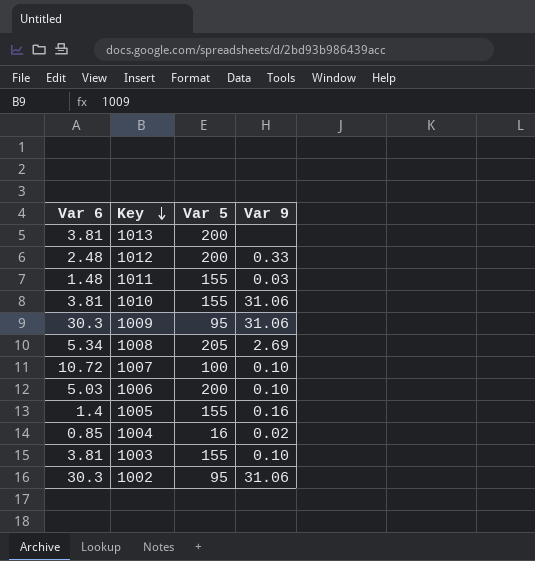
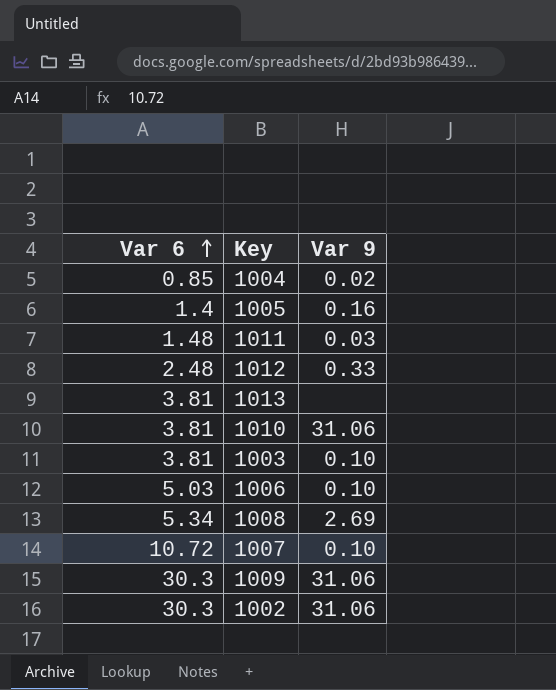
row order: Key descending -> Var 6 ascending
column Var 5 | position: 3 -> none

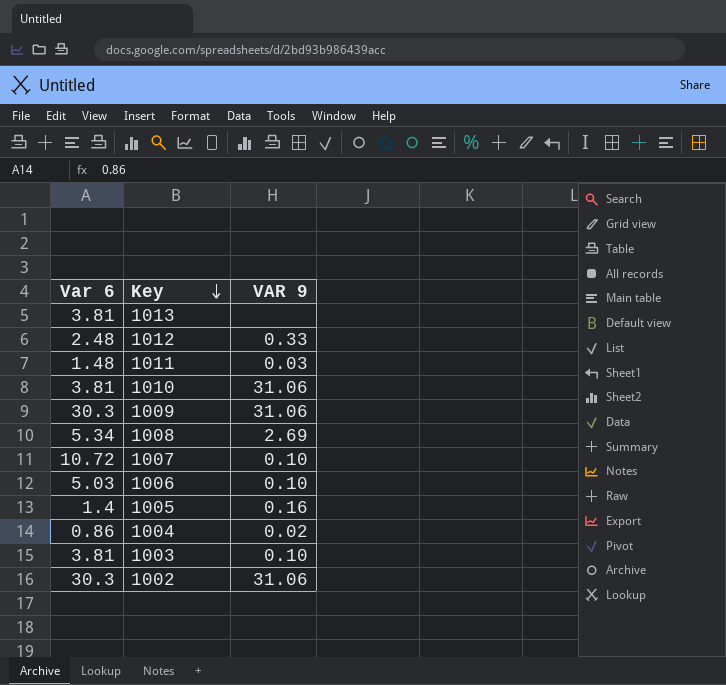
row order: Var 6 ascending -> Key descending
column name: Var 9 -> VAR 9
1004 | Var 6: 0.85 -> 0.86

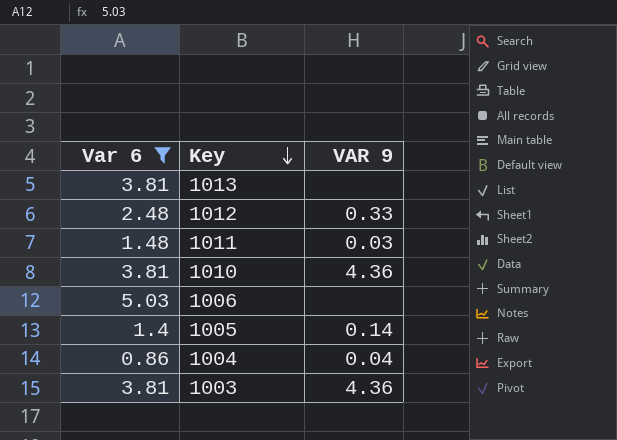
filter: none -> Var 6 <= 5.03
1010 | VAR 9: 31.06 -> 4.36
1006 | VAR 9: 0.10 -> none
1005 | VAR 9: 0.16 -> 0.14
1004 | VAR 9: 0.02 -> 0.04
1003 | VAR 9: 0.10 -> 4.36

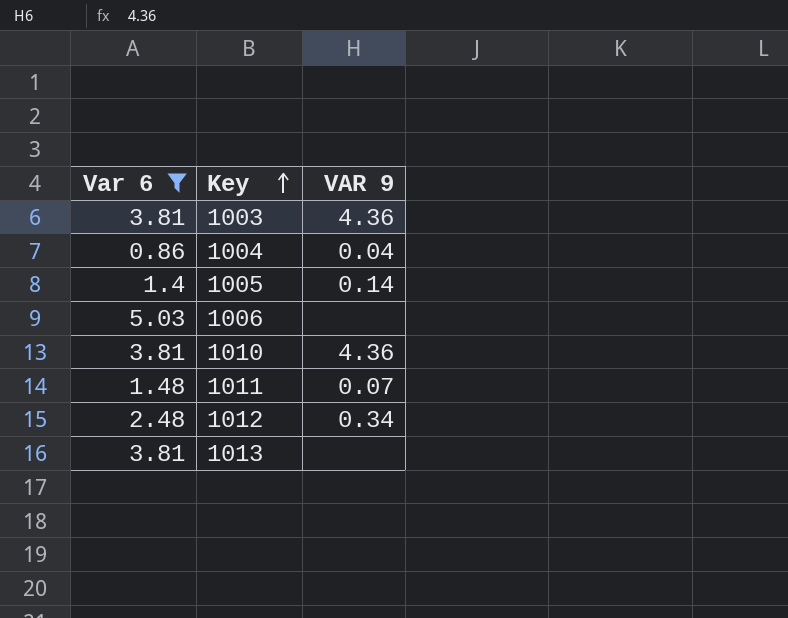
row order: Key descending -> Key ascending
1011 | VAR 9: 0.03 -> 0.07
1012 | VAR 9: 0.33 -> 0.34

